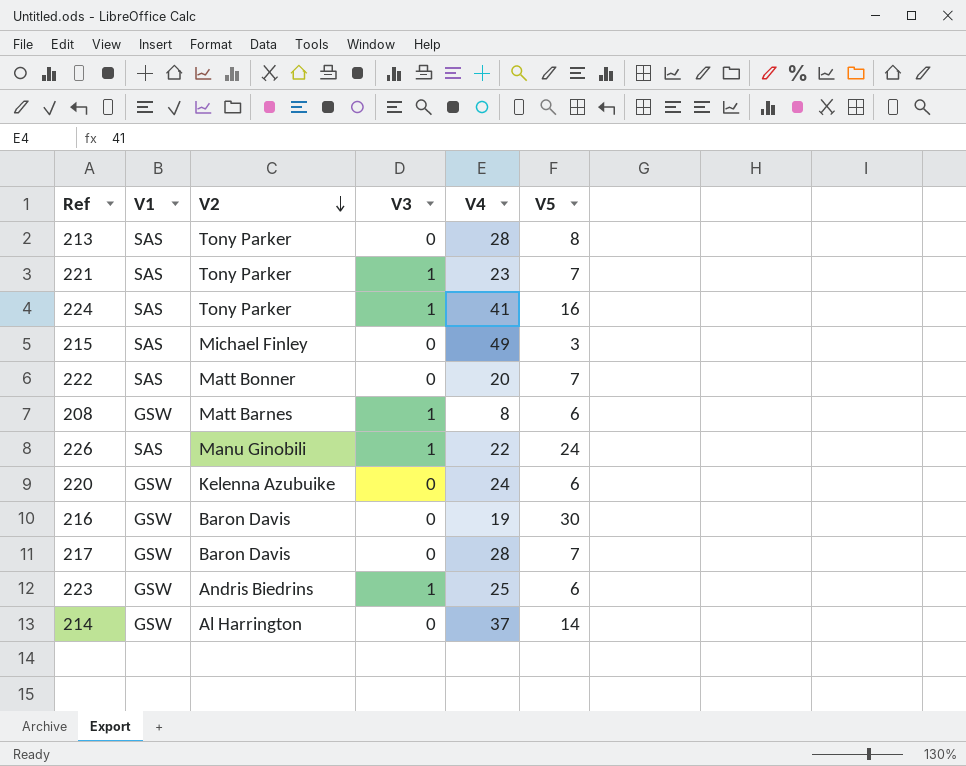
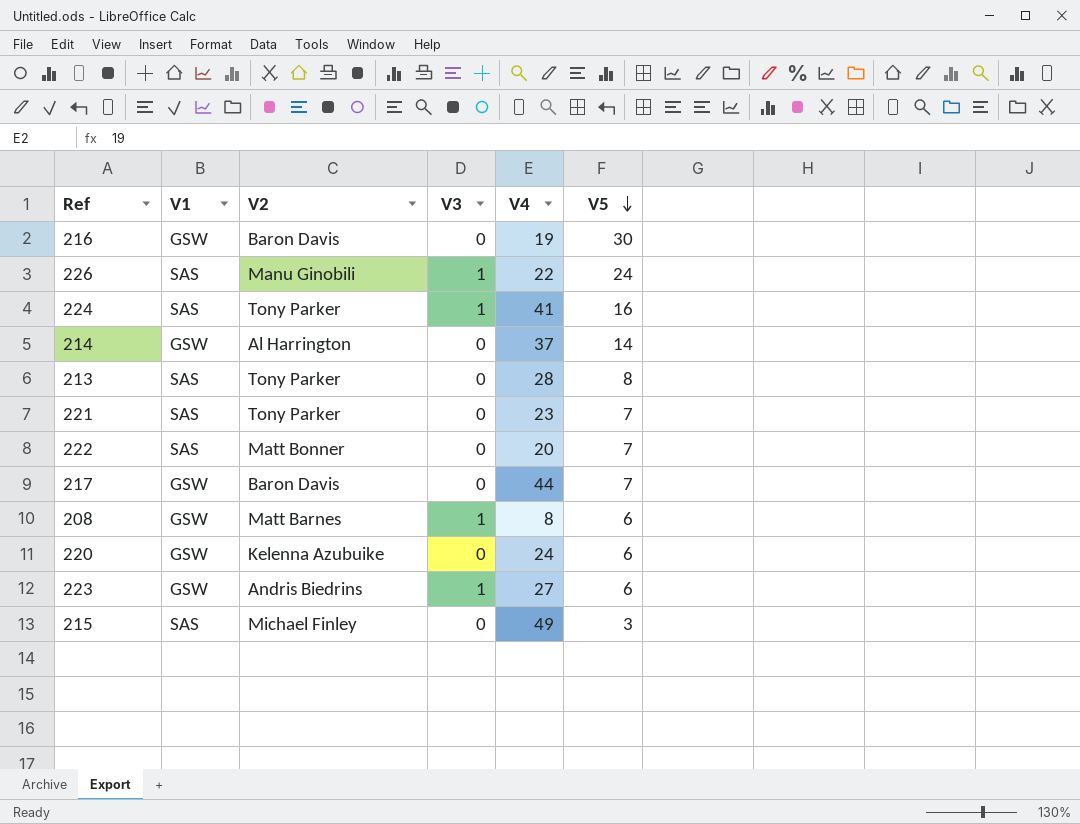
row order: V2 descending -> V5 descending
221 | V3: 1 -> 0
217 | V4: 28 -> 44
223 | V4: 25 -> 27

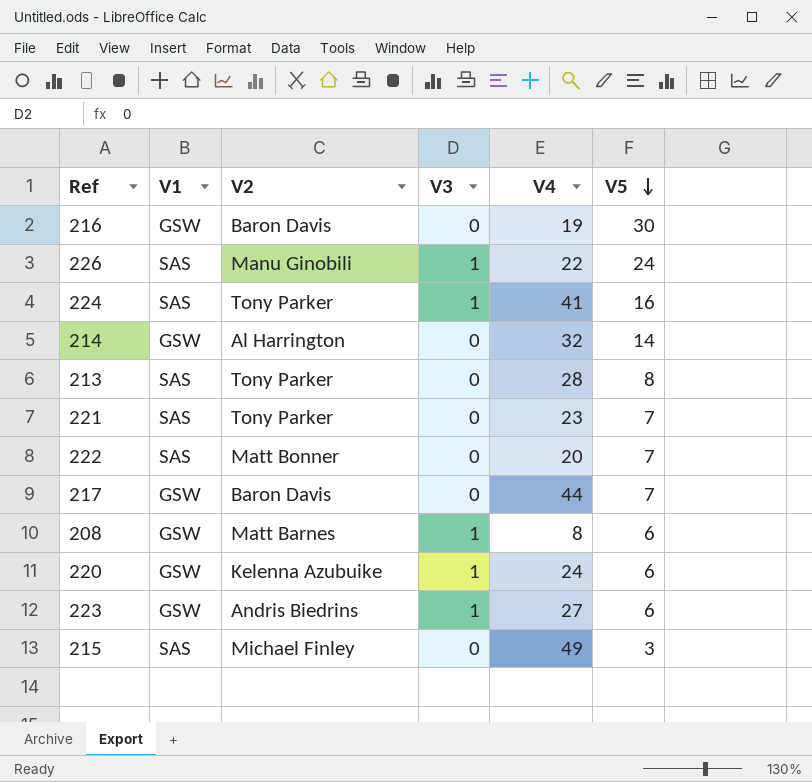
214 | V4: 37 -> 32
220 | V3: 0 -> 1

